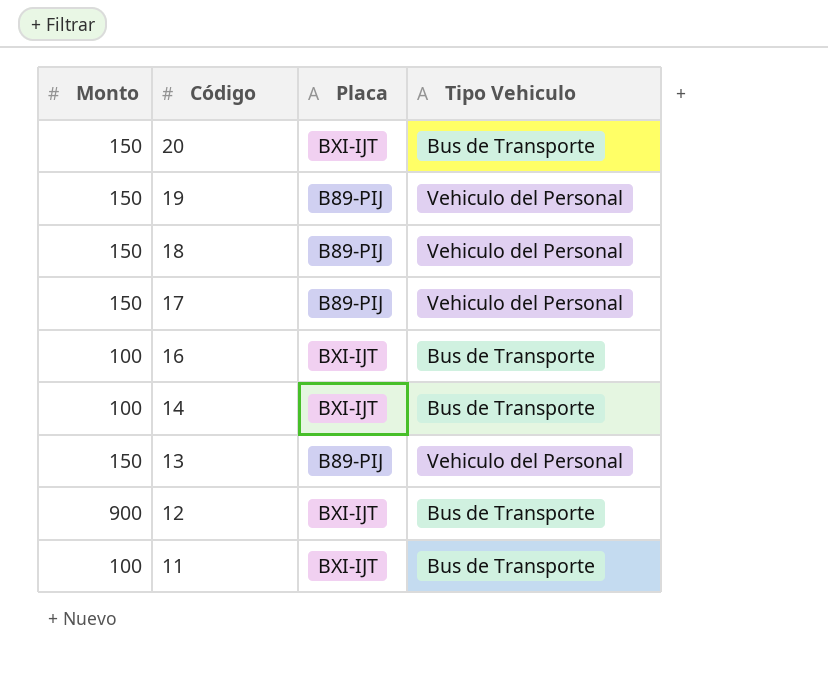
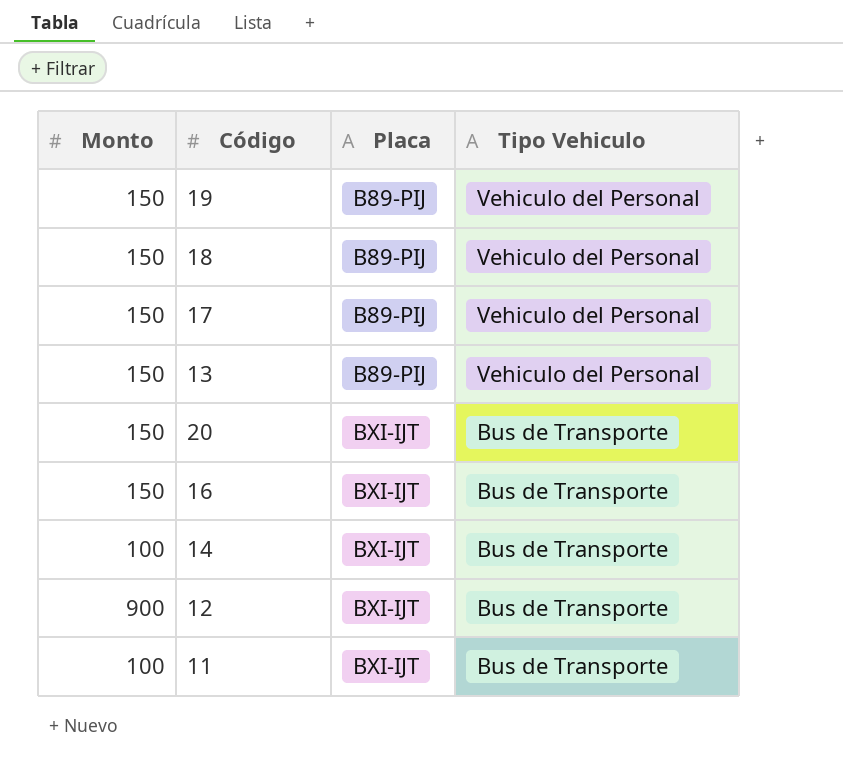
row order: Código descending -> Placa ascending
16 | Monto: 100 -> 150

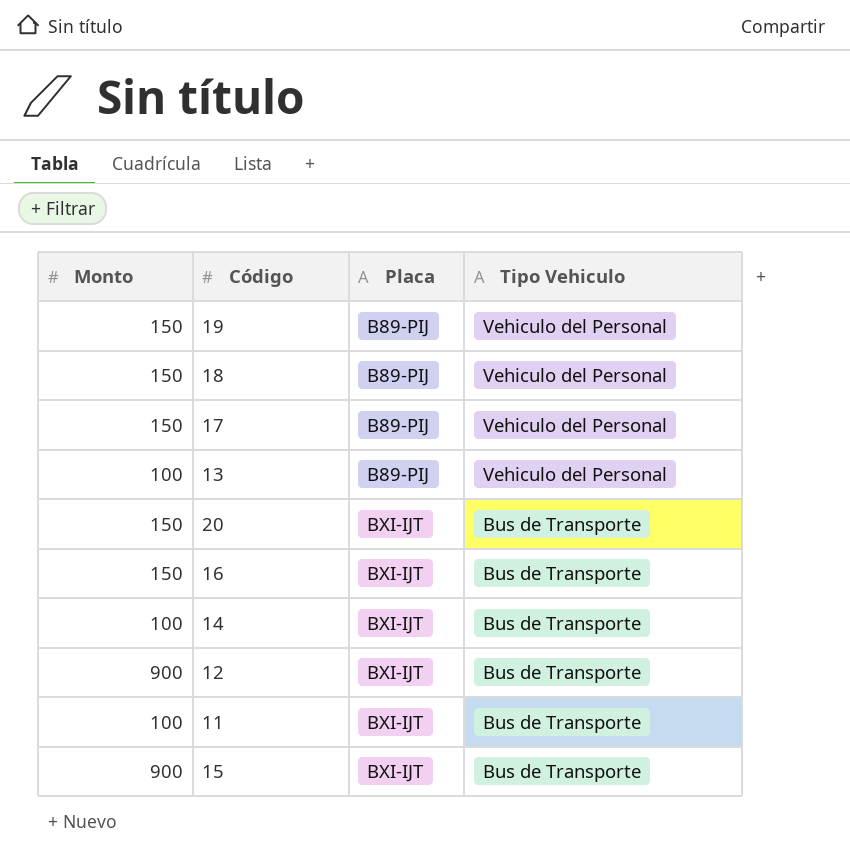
13 | Monto: 150 -> 100
row 15: none -> 900 | BXI-IJT | Bus de Transporte

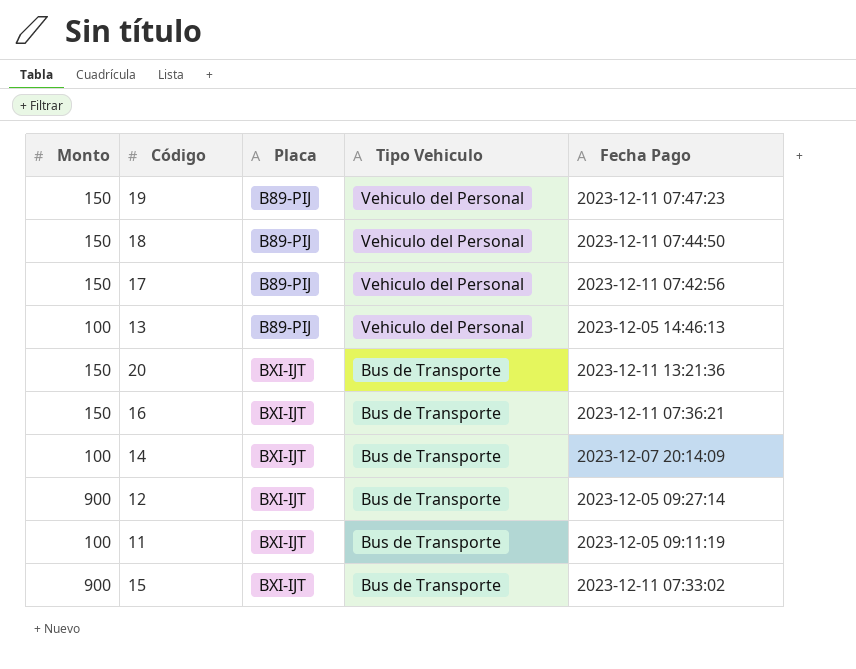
column Fecha Pago | position: none -> 5

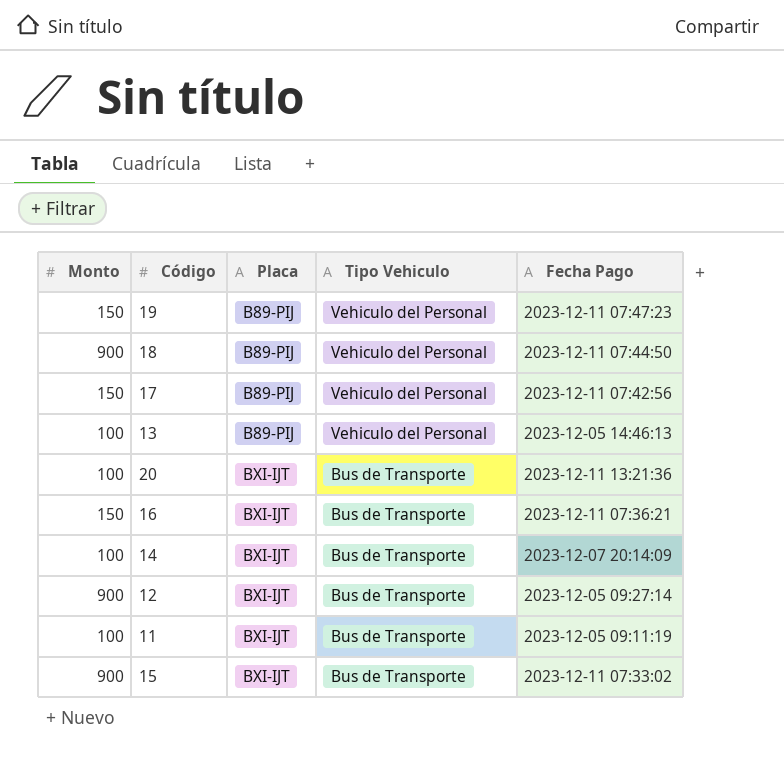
18 | Monto: 150 -> 900
20 | Monto: 150 -> 100

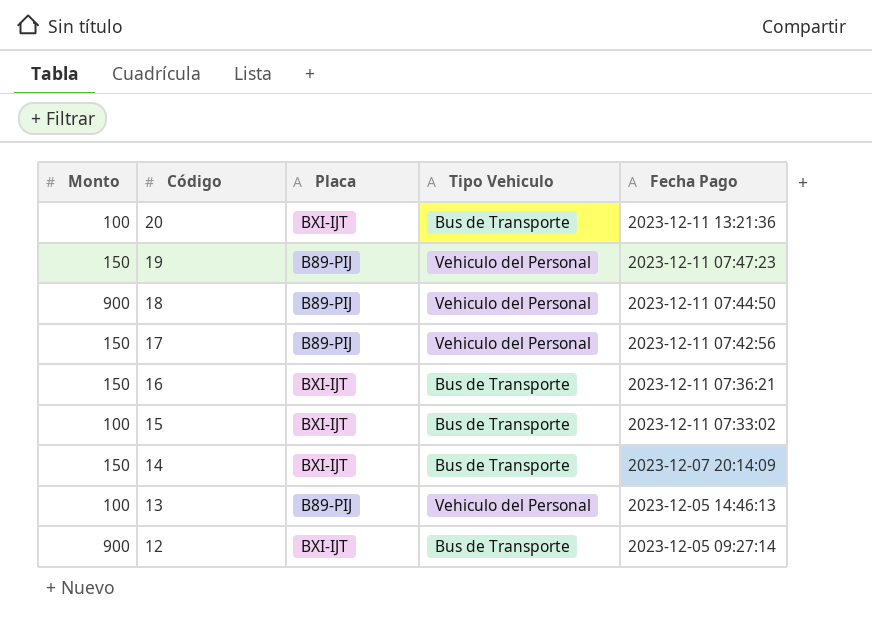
row order: Placa ascending -> Código descending
row 11: 100 | BXI-IJT | Bus de Transporte | 2023-12-05 09:11:19 -> none
15 | Monto: 900 -> 100
14 | Monto: 100 -> 150

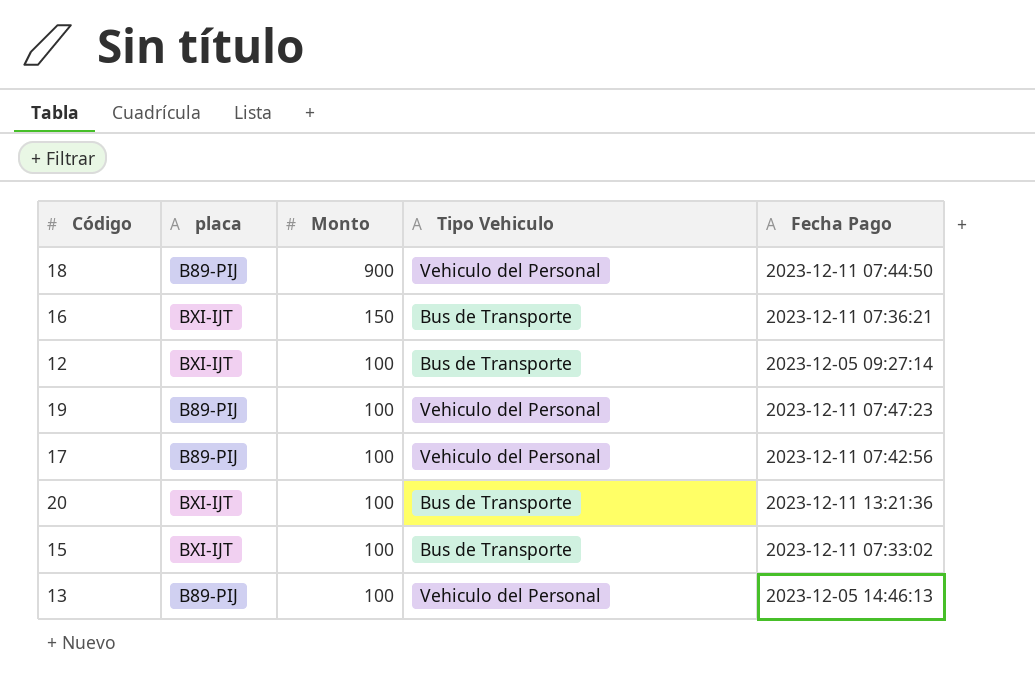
row order: Código descending -> Monto descending
column name: Placa -> placa
column Monto | position: 1 -> 3
row 14: 150 | BXI-IJT | Bus de Transporte | 2023-12-07 20:14:09 -> none
12 | Monto: 900 -> 100
19 | Monto: 150 -> 100
17 | Monto: 150 -> 100

